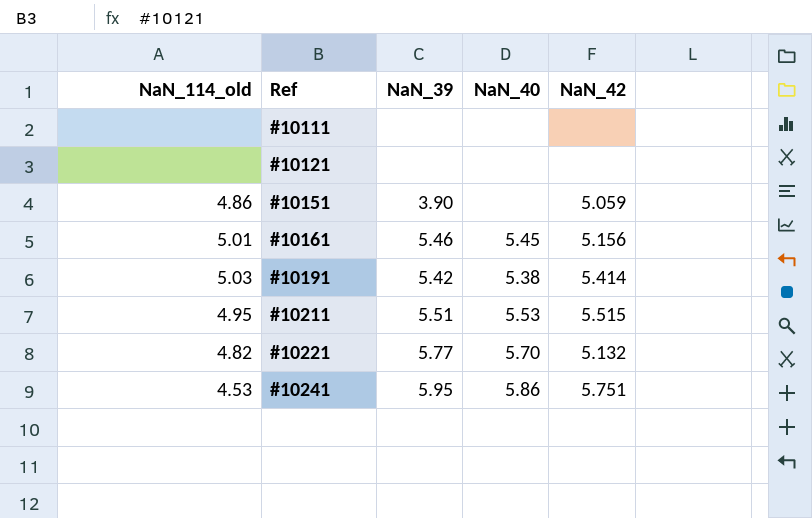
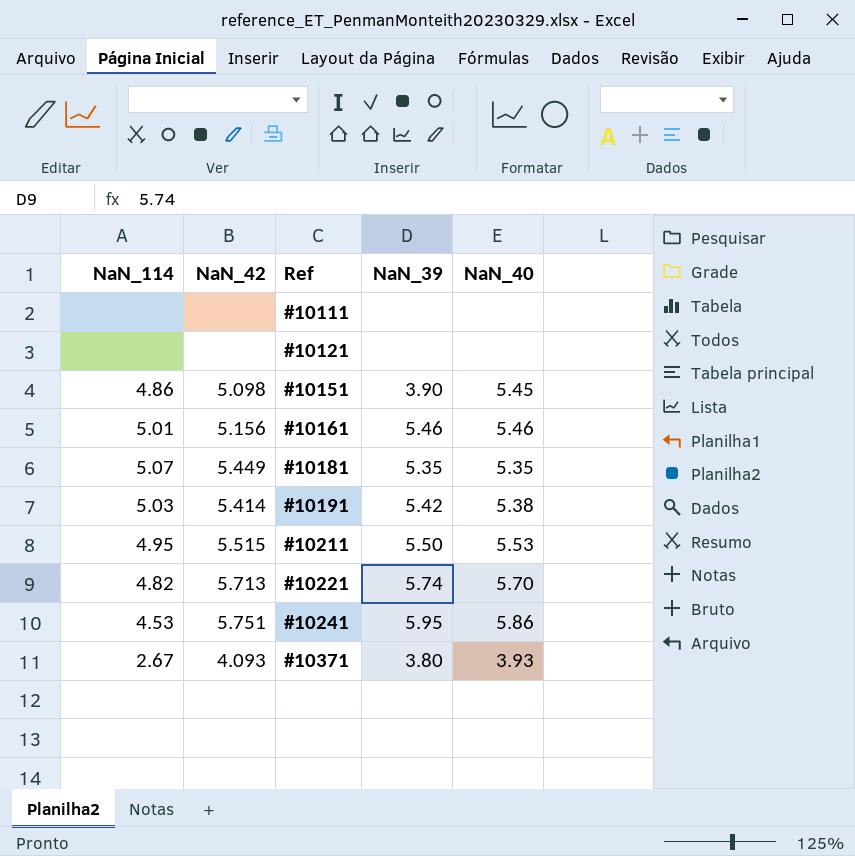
column name: NaN_114_old -> NaN_114
column NaN_42 | position: 5 -> 2
#10151 | NaN_42: 5.059 -> 5.098
#10151 | NaN_40: none -> 5.45
#10161 | NaN_40: 5.45 -> 5.46
row #10181: none -> 5.07 | 5.449 | 5.35 | 5.35
#10211 | NaN_39: 5.51 -> 5.50
#10221 | NaN_42: 5.132 -> 5.713
#10221 | NaN_39: 5.77 -> 5.74
row #10371: none -> 2.67 | 4.093 | 3.80 | 3.93

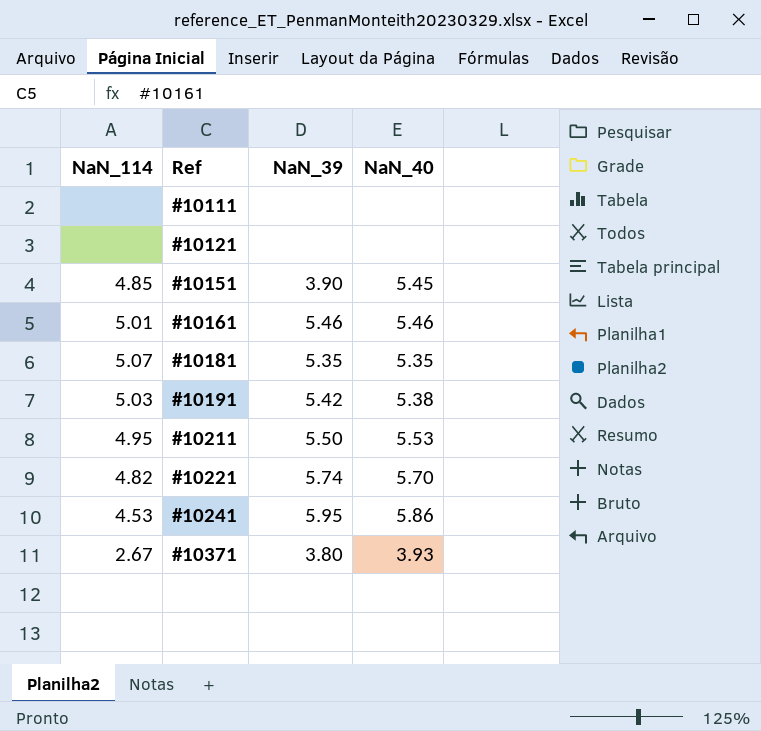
column NaN_42 | position: 2 -> none
#10151 | NaN_114: 4.86 -> 4.85

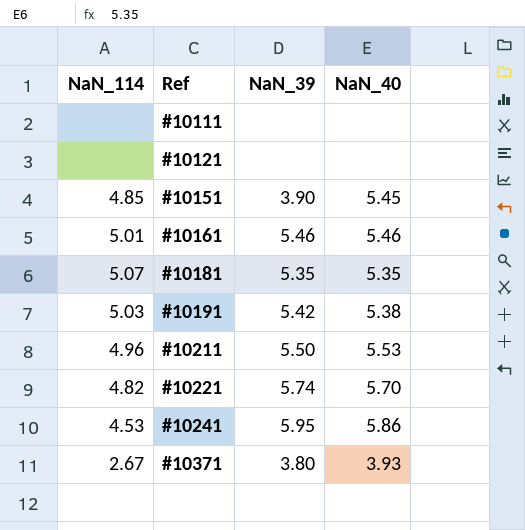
#10211 | NaN_114: 4.95 -> 4.96

